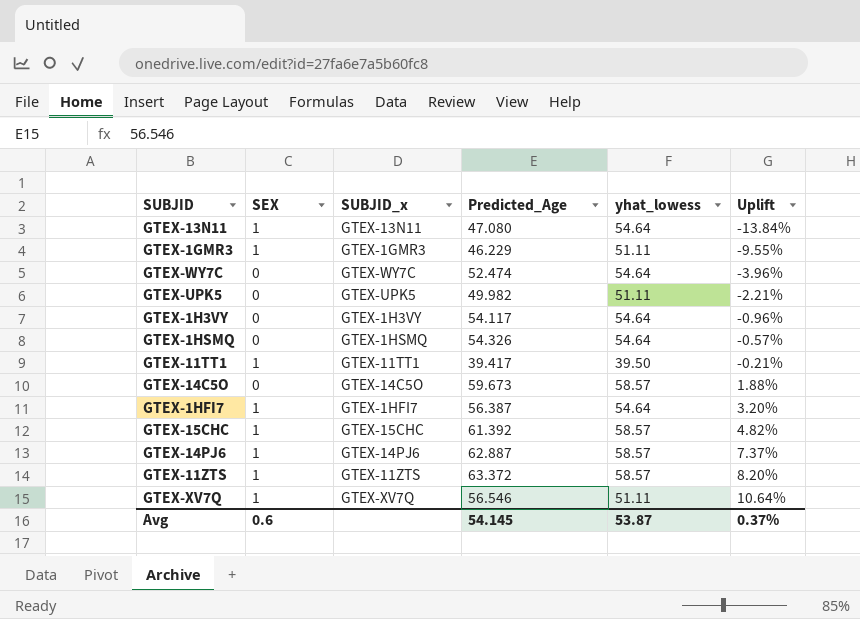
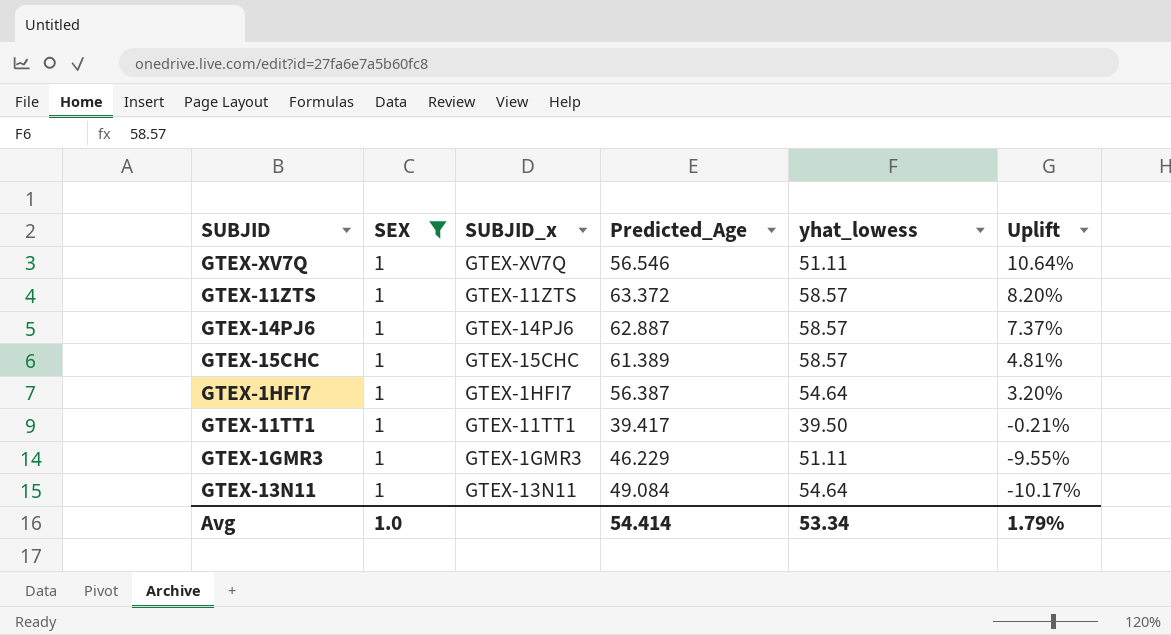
filter: none -> SEX = 1
row order: Uplift ascending -> Uplift descending
GTEX-15CHC | Predicted_Age: 61.392 -> 61.389
GTEX-15CHC | Uplift: 4.82% -> 4.81%
GTEX-13N11 | Predicted_Age: 47.080 -> 49.084
GTEX-13N11 | Uplift: -13.84% -> -10.17%
Avg | SEX: 0.6 -> 1.0
Avg | Predicted_Age: 54.145 -> 54.414
Avg | yhat_lowess: 53.87 -> 53.34
Avg | Uplift: 0.37% -> 1.79%

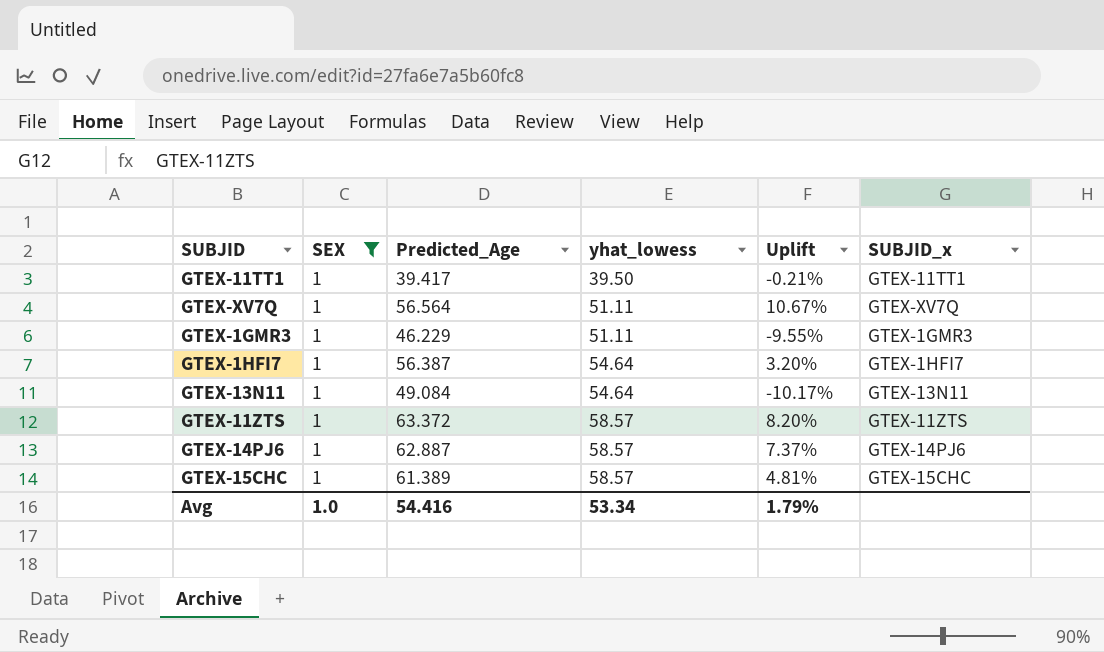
row order: Uplift descending -> yhat_lowess ascending
column SUBJID_x | position: 3 -> 6
GTEX-XV7Q | Predicted_Age: 56.546 -> 56.564
GTEX-XV7Q | Uplift: 10.64% -> 10.67%
Avg | Predicted_Age: 54.414 -> 54.416

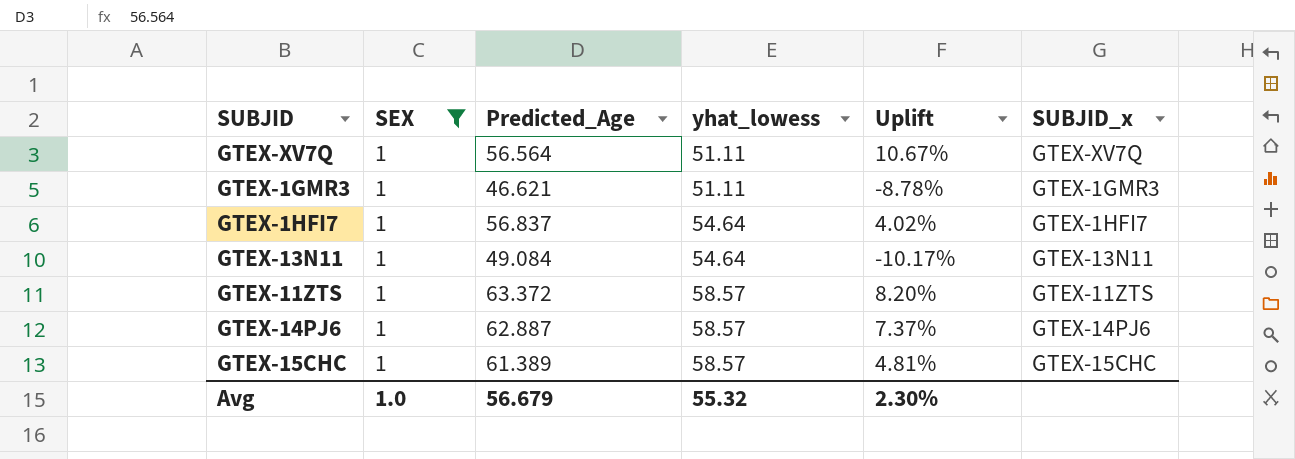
row GTEX-11TT1: 1 | 39.417 | 39.50 | -0.21% | GTEX-11TT1 -> none
GTEX-1GMR3 | Predicted_Age: 46.229 -> 46.621
GTEX-1GMR3 | Uplift: -9.55% -> -8.78%
GTEX-1HFI7 | Predicted_Age: 56.387 -> 56.837
GTEX-1HFI7 | Uplift: 3.20% -> 4.02%
Avg | Predicted_Age: 54.416 -> 56.679
Avg | yhat_lowess: 53.34 -> 55.32
Avg | Uplift: 1.79% -> 2.30%

